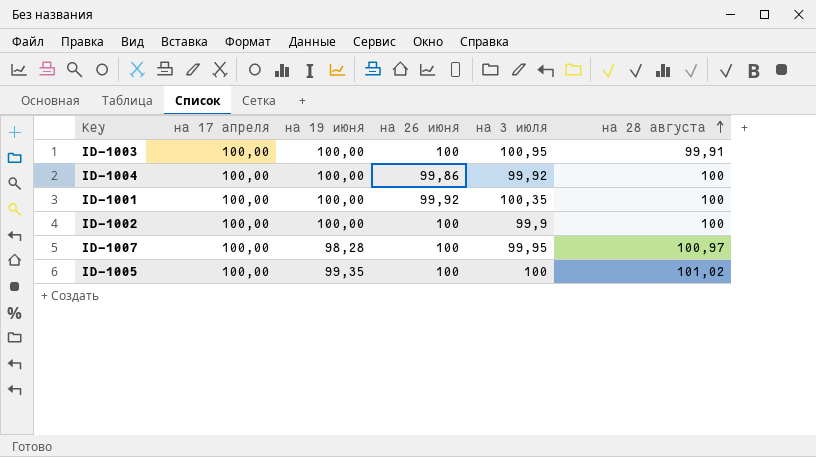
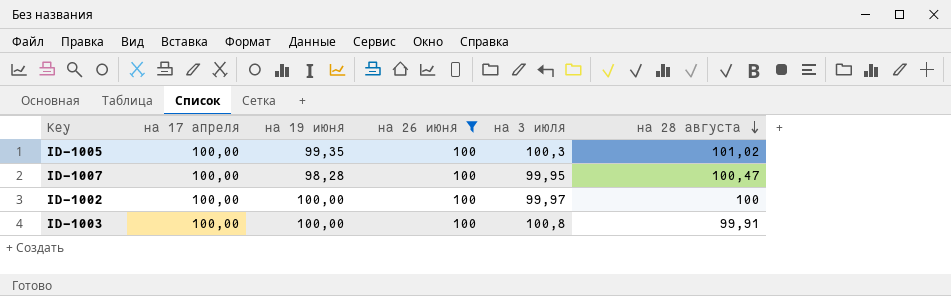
filter: none -> на 26 июня = 100
row order: на 28 августа ascending -> на 28 августа descending
ID-1005 | на 3 июля: 100 -> 100,3
ID-1007 | на 28 августа: 100,97 -> 100,47
ID-1002 | на 3 июля: 99,9 -> 99,97
ID-1003 | на 3 июля: 100,95 -> 100,8

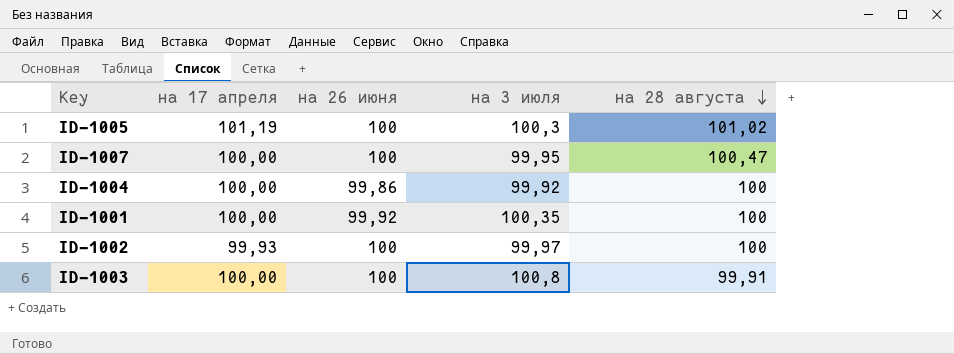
filter: на 26 июня = 100 -> none
column на 19 июня | position: 3 -> none
ID-1005 | на 17 апреля: 100,00 -> 101,19
ID-1002 | на 17 апреля: 100,00 -> 99,93

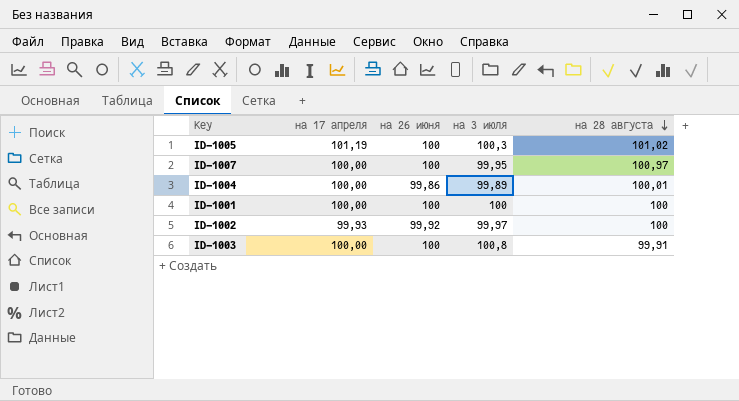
ID-1007 | на 28 августа: 100,47 -> 100,97
ID-1004 | на 3 июля: 99,92 -> 99,89
ID-1004 | на 28 августа: 100 -> 100,01
ID-1001 | на 26 июня: 99,92 -> 100
ID-1001 | на 3 июля: 100,35 -> 100
ID-1002 | на 26 июня: 100 -> 99,92

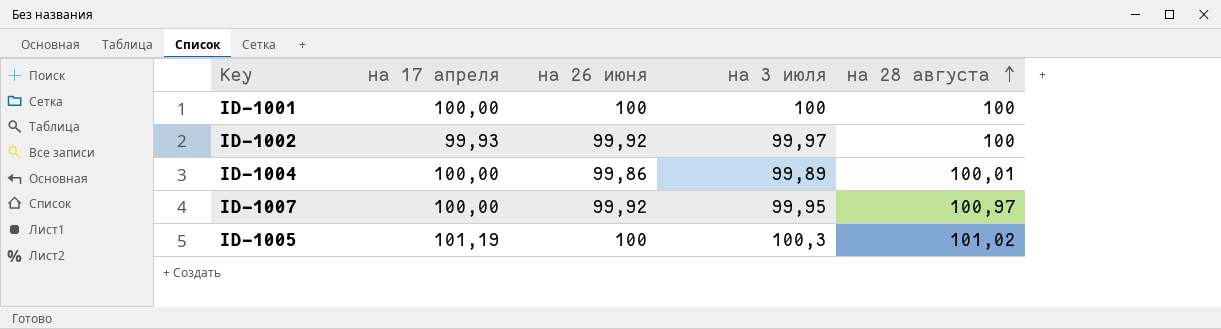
row order: на 28 августа descending -> на 28 августа ascending
row ID-1003: 100,00 | 100 | 100,8 | 99,91 -> none
ID-1007 | на 26 июня: 100 -> 99,92

